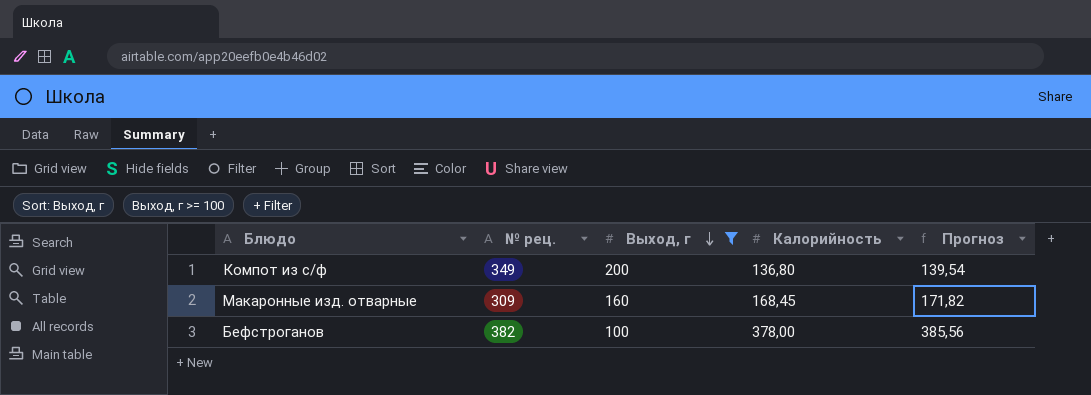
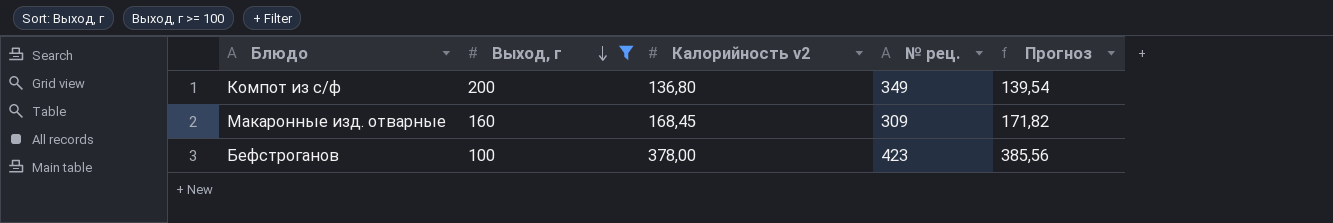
column name: Калорийность -> Калорийность v2
column № рец. | position: 2 -> 4
Бефстроганов | № рец.: 382 -> 423

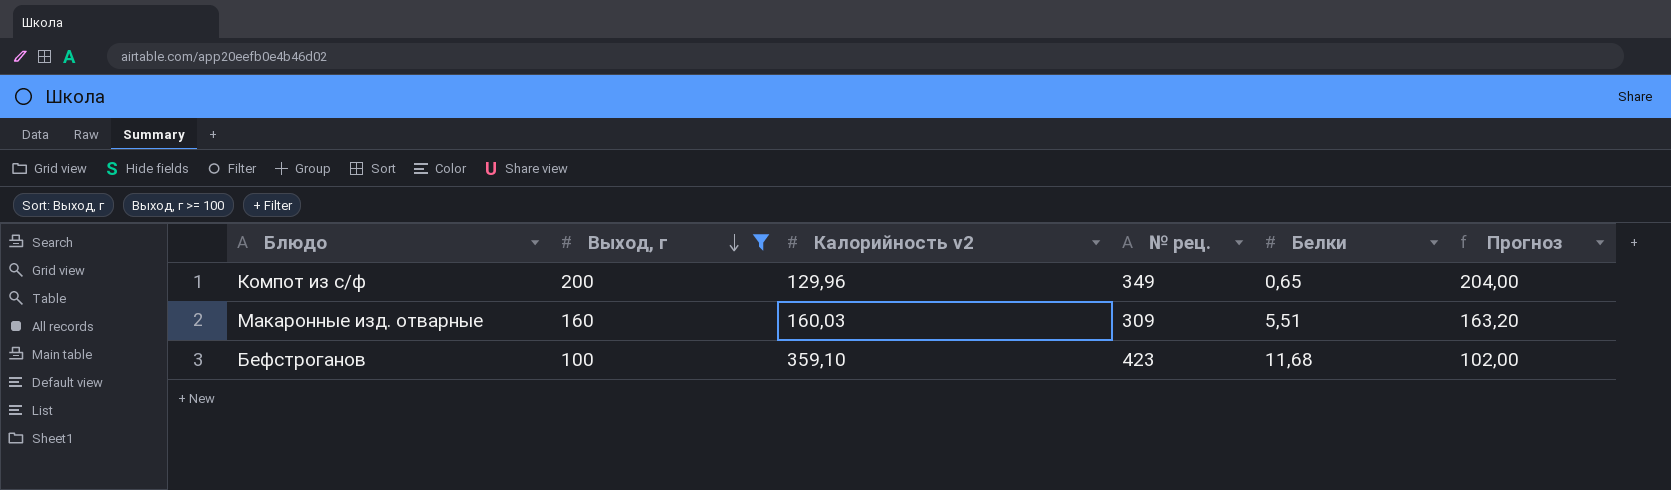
column Белки | position: none -> 5
column Прогноз | formula: [Калорийность v2] * 1,02 -> [Выход, г] * 1,02
Компот из с/ф | Калорийность v2: 136,80 -> 129,96
Макаронные изд. отварные | Калорийность v2: 168,45 -> 160,03
Бефстроганов | Калорийность v2: 378,00 -> 359,10

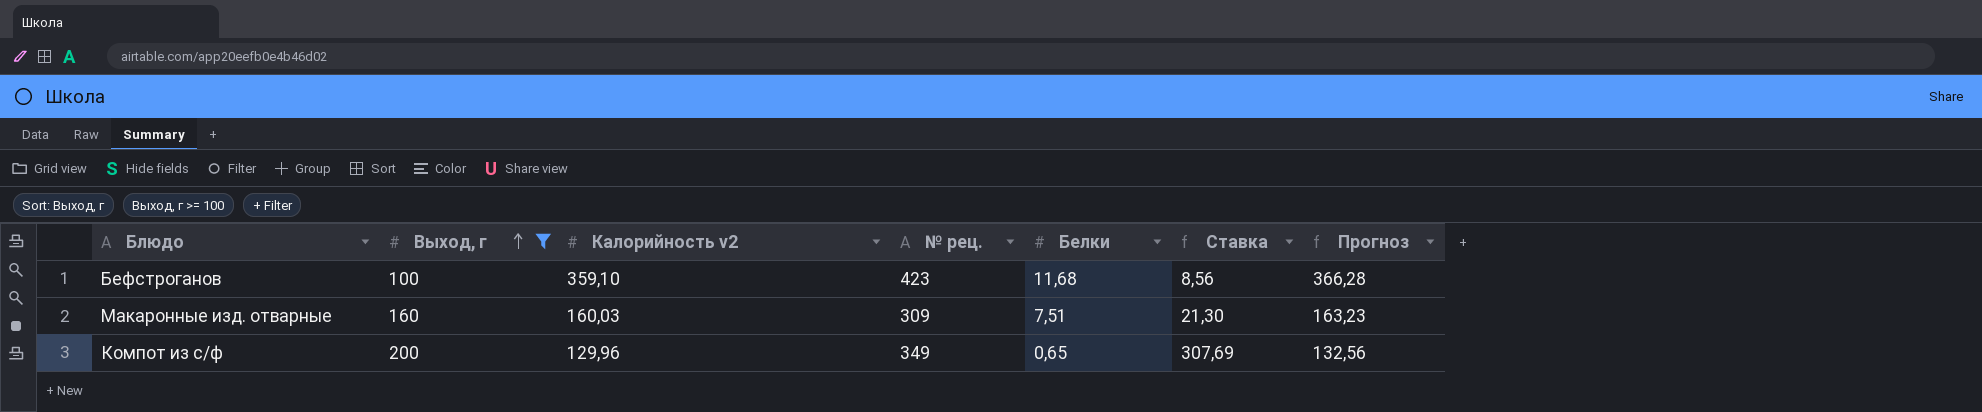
row order: Выход, г descending -> Выход, г ascending
column Ставка | formula: none -> [Выход, г] / [Белки]
column Прогноз | formula: [Выход, г] * 1,02 -> [Калорийность v2] * 1,02
Макаронные изд. отварные | Белки: 5,51 -> 7,51

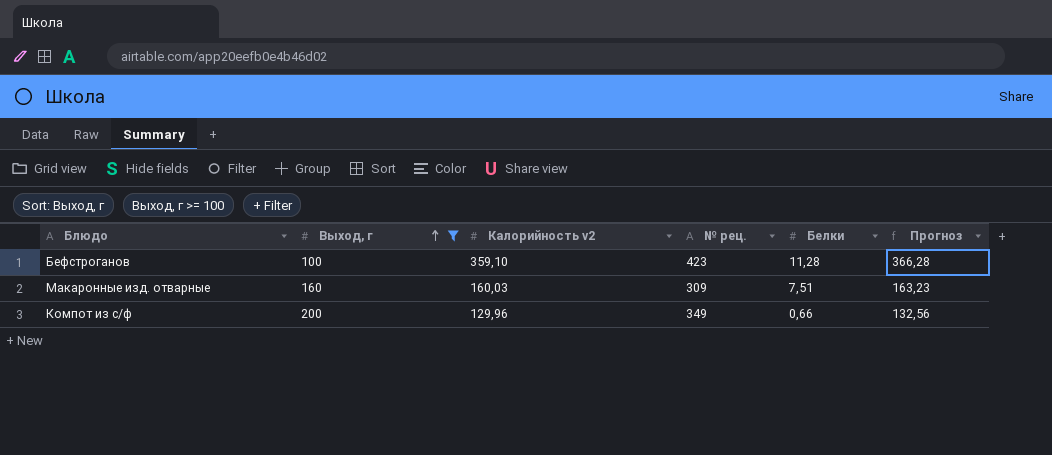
column Ставка | formula: [Выход, г] / [Белки] -> none
Бефстроганов | Белки: 11,68 -> 11,28
Компот из с/ф | Белки: 0,65 -> 0,66

